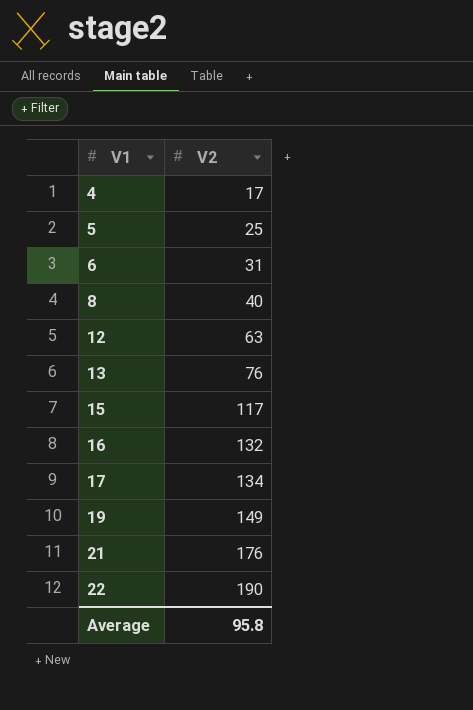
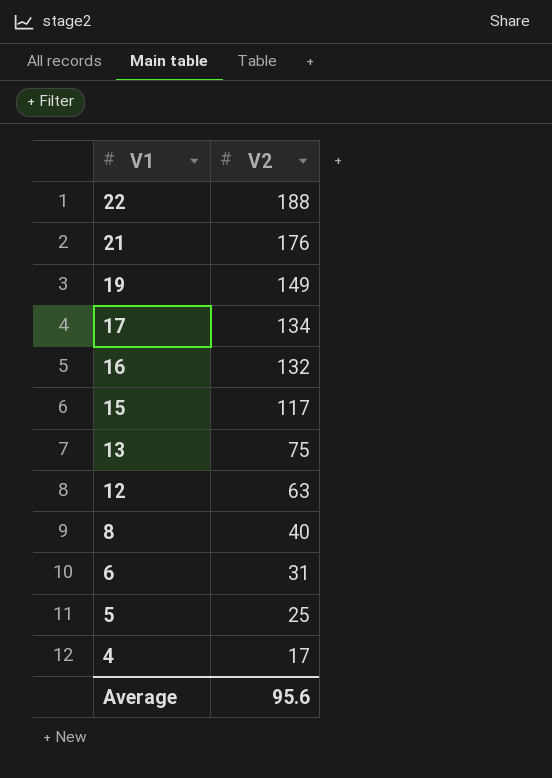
row order: V1 ascending -> V1 descending
22 | V2: 190 -> 188
13 | V2: 76 -> 75
Average | V2: 95.8 -> 95.6

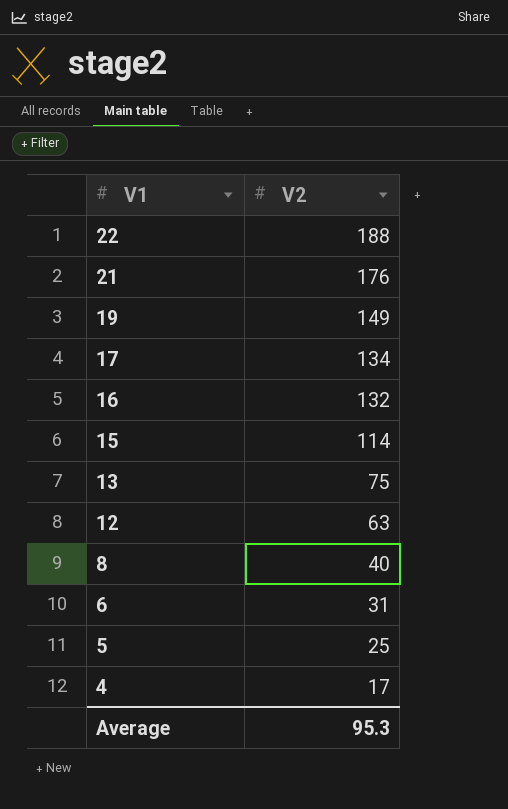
15 | V2: 117 -> 114
Average | V2: 95.6 -> 95.3

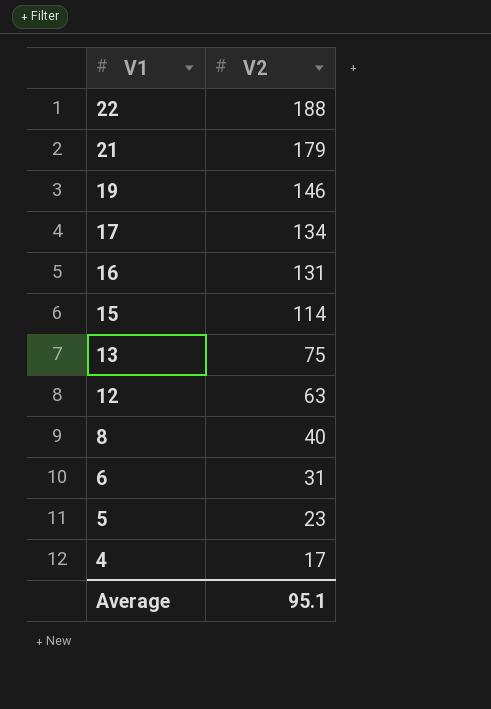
21 | V2: 176 -> 179
19 | V2: 149 -> 146
16 | V2: 132 -> 131
5 | V2: 25 -> 23
Average | V2: 95.3 -> 95.1

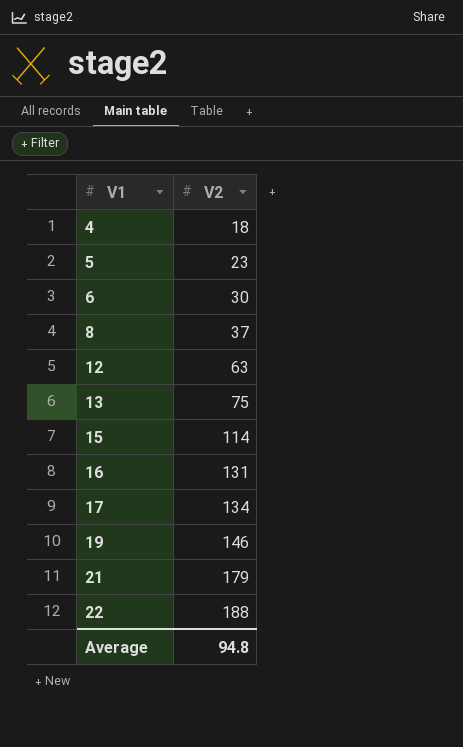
row order: V1 descending -> V1 ascending
4 | V2: 17 -> 18
6 | V2: 31 -> 30
8 | V2: 40 -> 37
Average | V2: 95.1 -> 94.8

